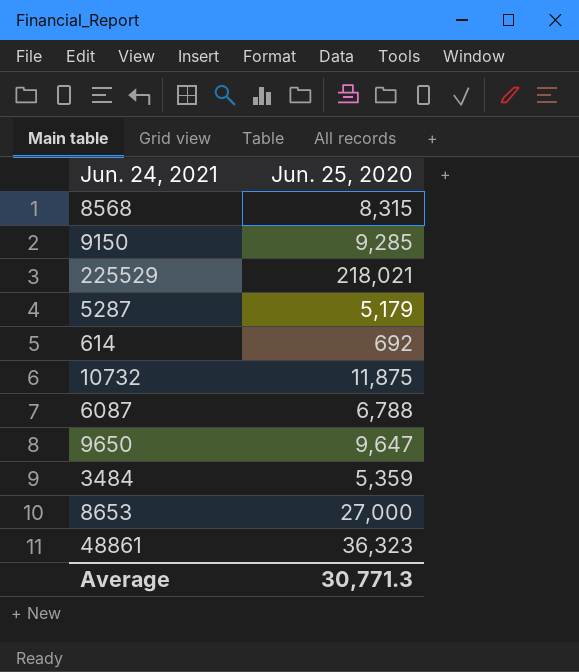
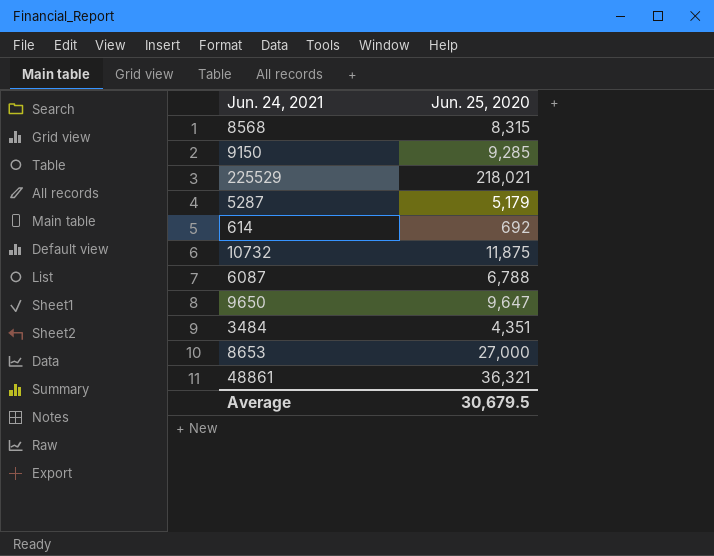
3484 | Jun. 25, 2020: 5,359 -> 4,351
48861 | Jun. 25, 2020: 36,323 -> 36,321
Average | Jun. 25, 2020: 30,771.3 -> 30,679.5

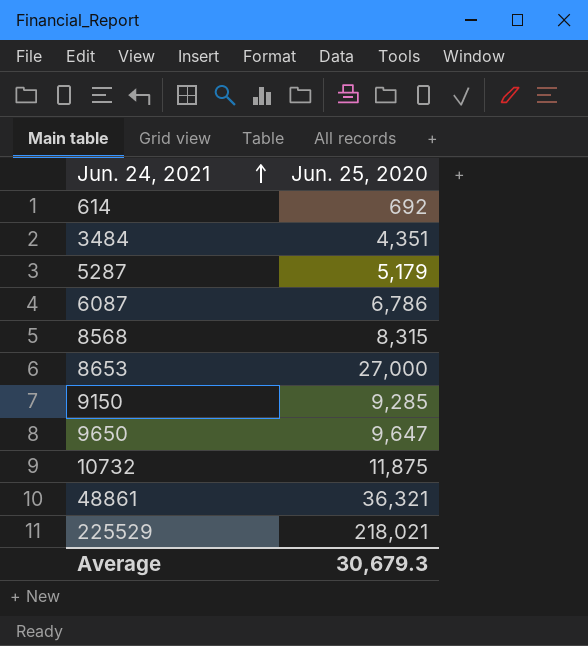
row order: none -> Jun. 24, 2021 ascending
6087 | Jun. 25, 2020: 6,788 -> 6,786
Average | Jun. 25, 2020: 30,679.5 -> 30,679.3

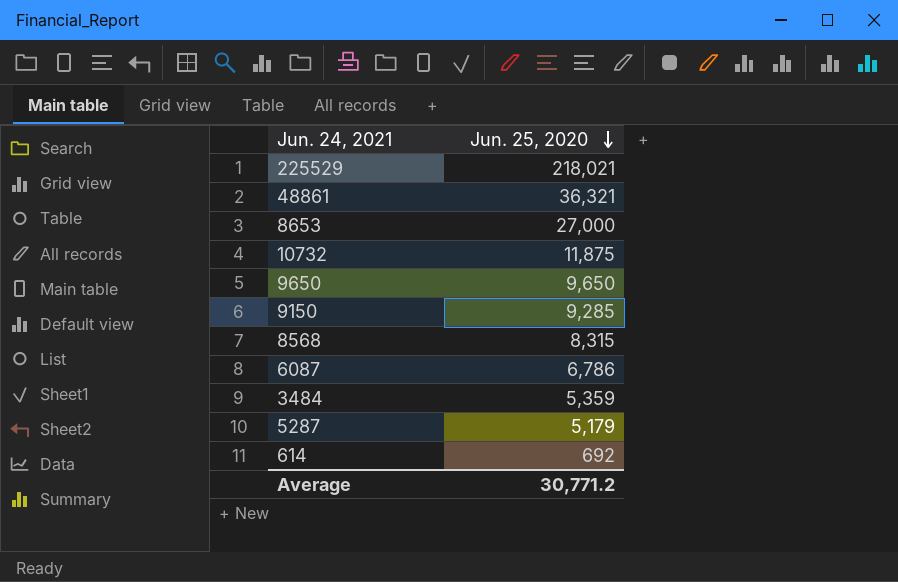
row order: Jun. 24, 2021 ascending -> Jun. 25, 2020 descending
9650 | Jun. 25, 2020: 9,647 -> 9,650
3484 | Jun. 25, 2020: 4,351 -> 5,359
Average | Jun. 25, 2020: 30,679.3 -> 30,771.2

